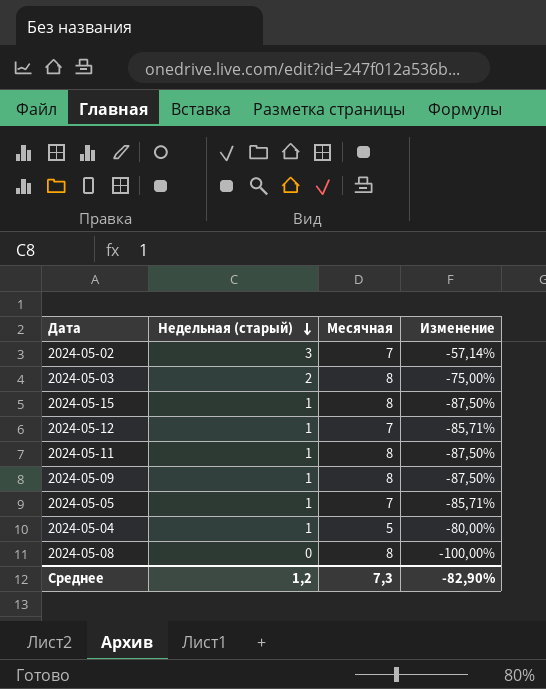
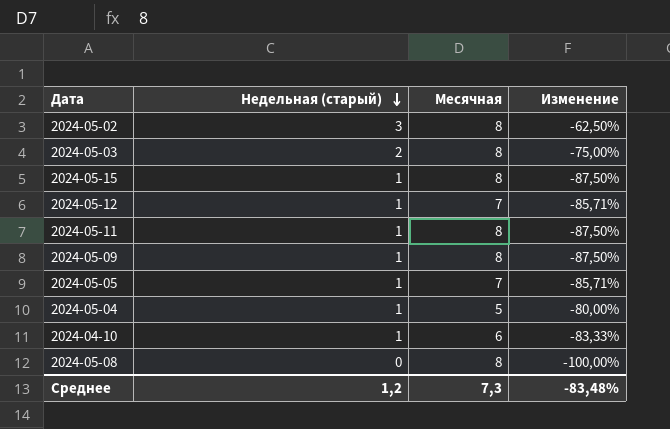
2024-05-02 | Месячная: 7 -> 8
2024-05-02 | Изменение: -57,14% -> -62,50%
row 2024-04-10: none -> 1 | 6 | -83,33%
Среднее | Изменение: -82,90% -> -83,48%

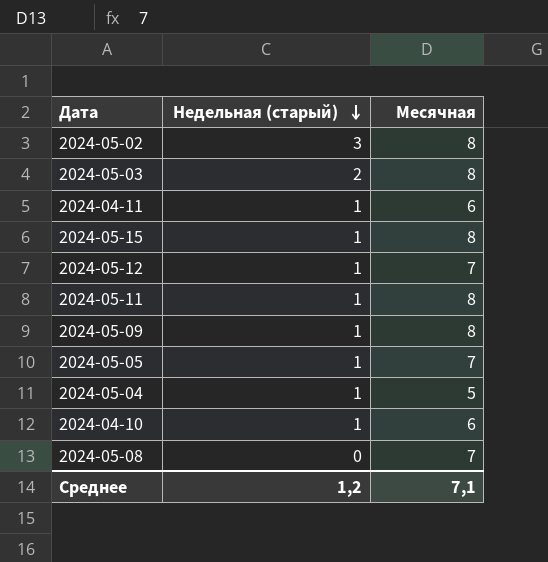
column Изменение | formula: ([Недельная (старый)] - [Месячная]) / [Месячная] -> none
row 2024-04-11: none -> 1 | 6
2024-05-08 | Месячная: 8 -> 7
Среднее | Месячная: 7,3 -> 7,1

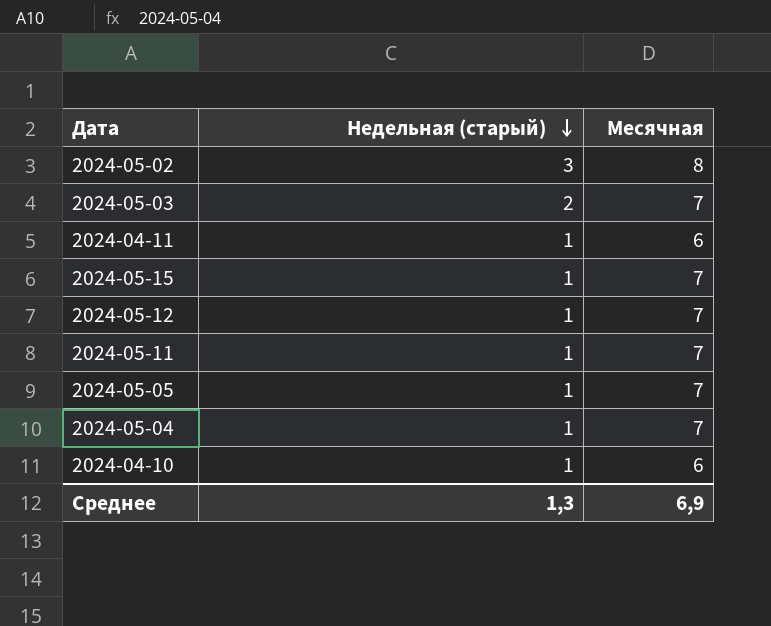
row 2024-05-09: 1 | 8 -> none
row 2024-05-08: 0 | 7 -> none
2024-05-03 | Месячная: 8 -> 7
2024-05-15 | Месячная: 8 -> 7
2024-05-11 | Месячная: 8 -> 7
2024-05-04 | Месячная: 5 -> 7
Среднее | Недельная (старый): 1,2 -> 1,3
Среднее | Месячная: 7,1 -> 6,9

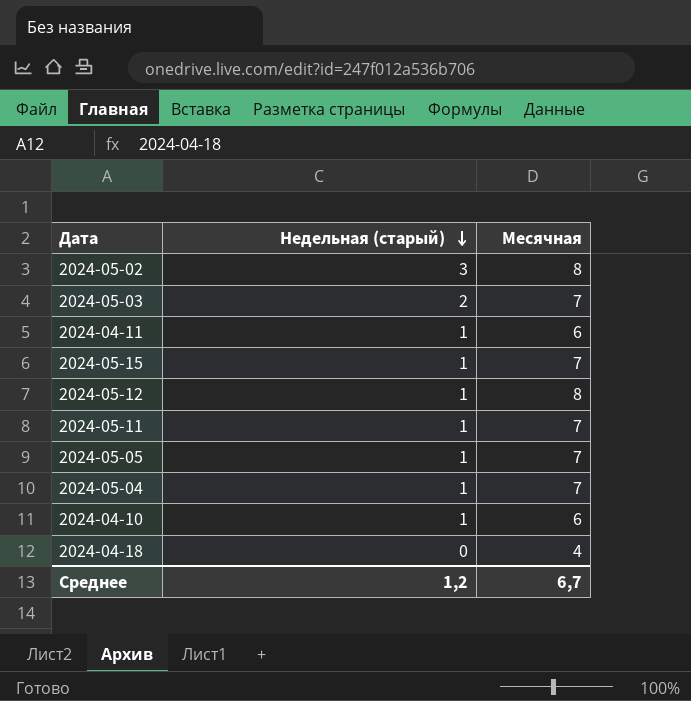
2024-05-12 | Месячная: 7 -> 8
row 2024-04-18: none -> 0 | 4
Среднее | Недельная (старый): 1,3 -> 1,2
Среднее | Месячная: 6,9 -> 6,7

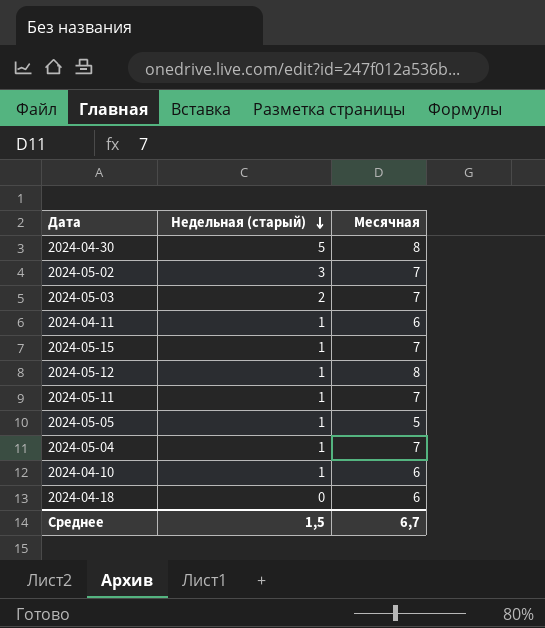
row 2024-04-30: none -> 5 | 8
2024-05-02 | Месячная: 8 -> 7
2024-05-05 | Месячная: 7 -> 5
2024-04-18 | Месячная: 4 -> 6
Среднее | Недельная (старый): 1,2 -> 1,5

